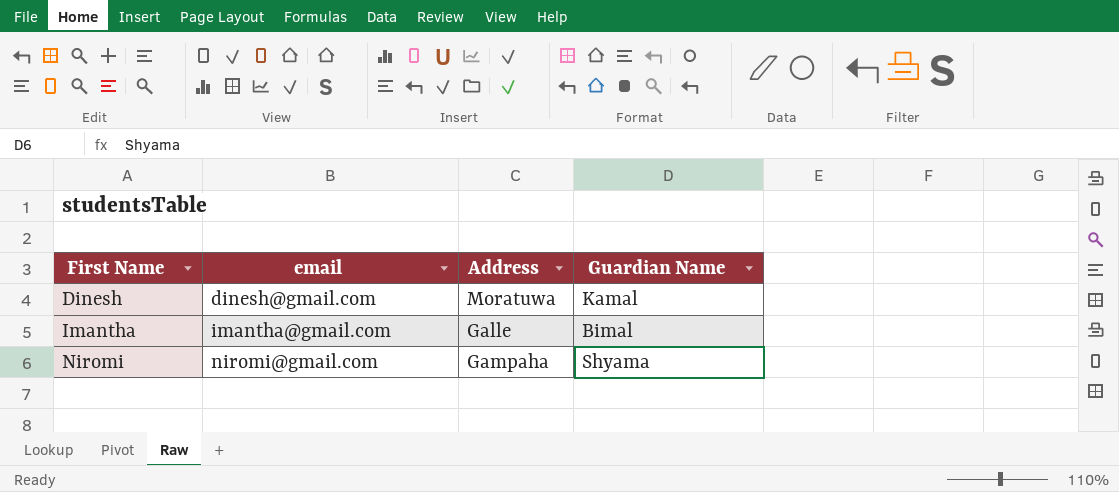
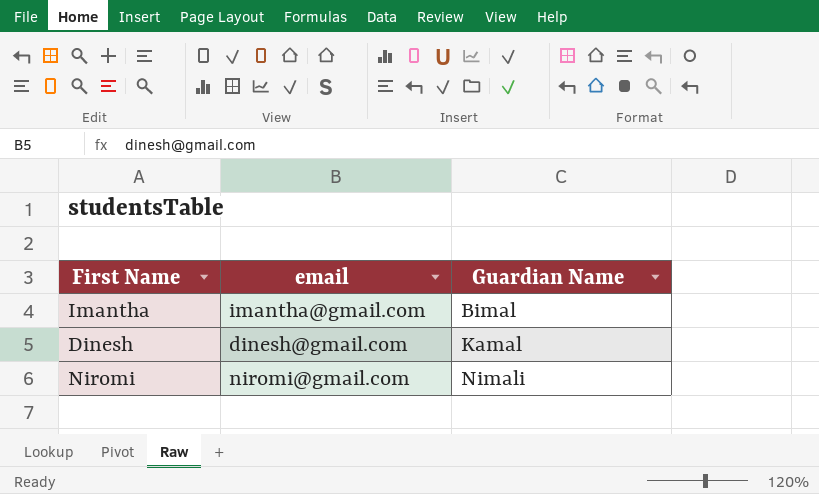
row order: First Name ascending -> Guardian Name ascending
column Address | position: 3 -> none
Niromi | Guardian Name: Shyama -> Nimali

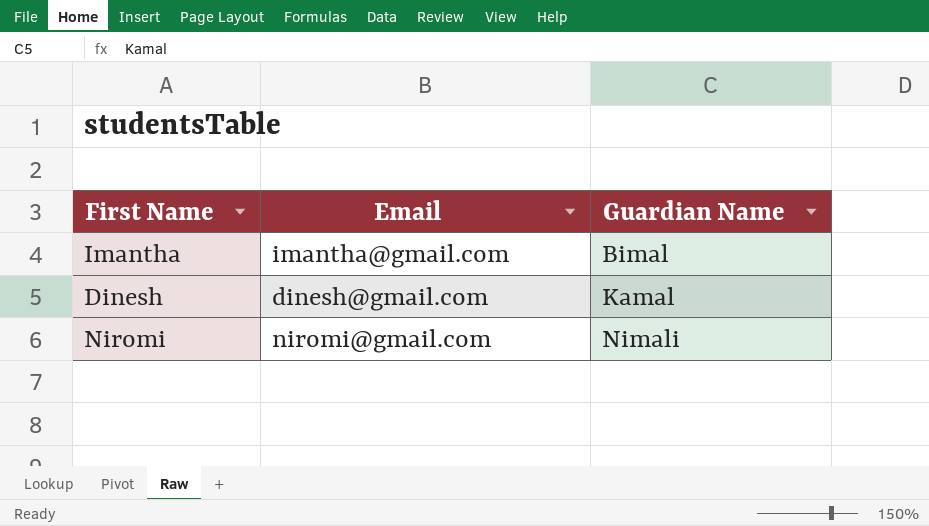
column name: email -> Email

